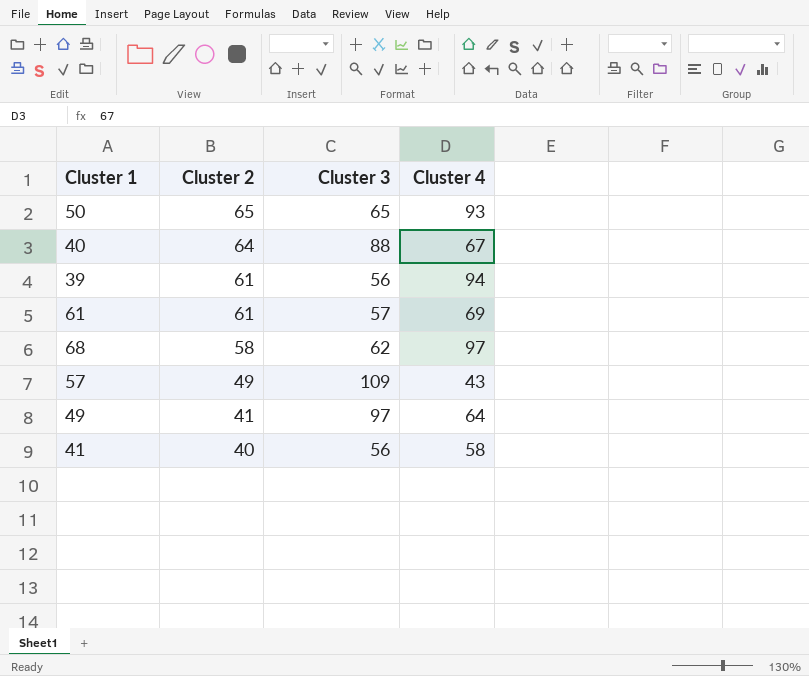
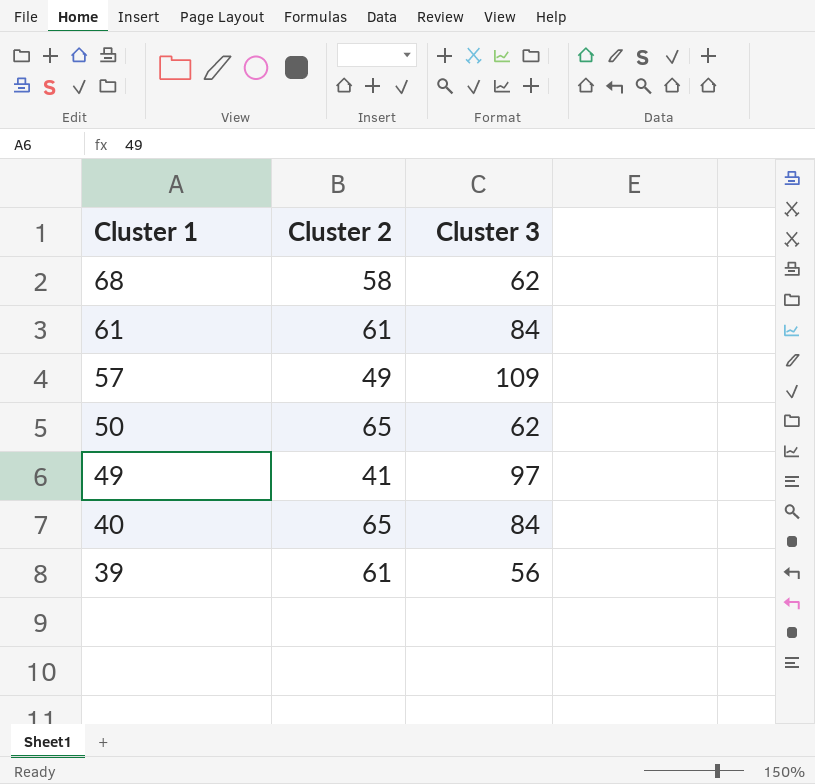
row order: Cluster 2 descending -> Cluster 1 descending
column Cluster 4 | position: 4 -> none
row 41: 40 | 56 | 58 -> none
61 | Cluster 3: 57 -> 84
50 | Cluster 3: 65 -> 62
40 | Cluster 2: 64 -> 65
40 | Cluster 3: 88 -> 84

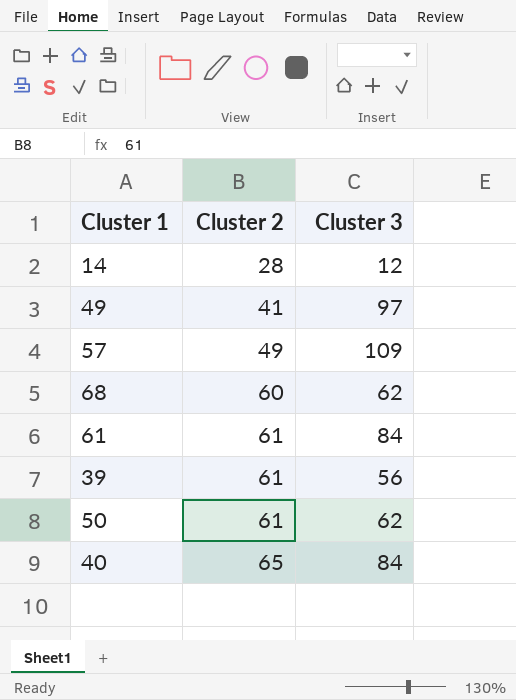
row order: Cluster 1 descending -> Cluster 2 ascending
row 14: none -> 28 | 12
68 | Cluster 2: 58 -> 60
50 | Cluster 2: 65 -> 61

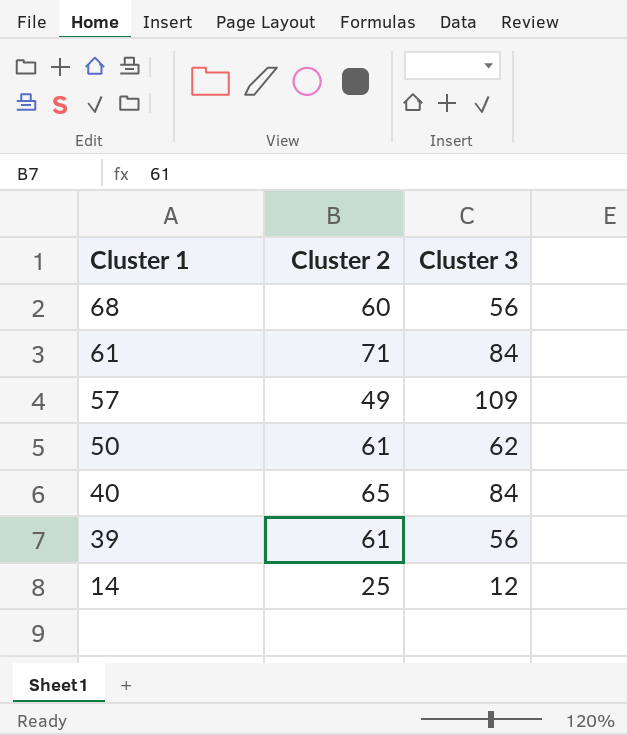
row order: Cluster 2 ascending -> Cluster 1 descending
row 49: 41 | 97 -> none
68 | Cluster 3: 62 -> 56
61 | Cluster 2: 61 -> 71
14 | Cluster 2: 28 -> 25

